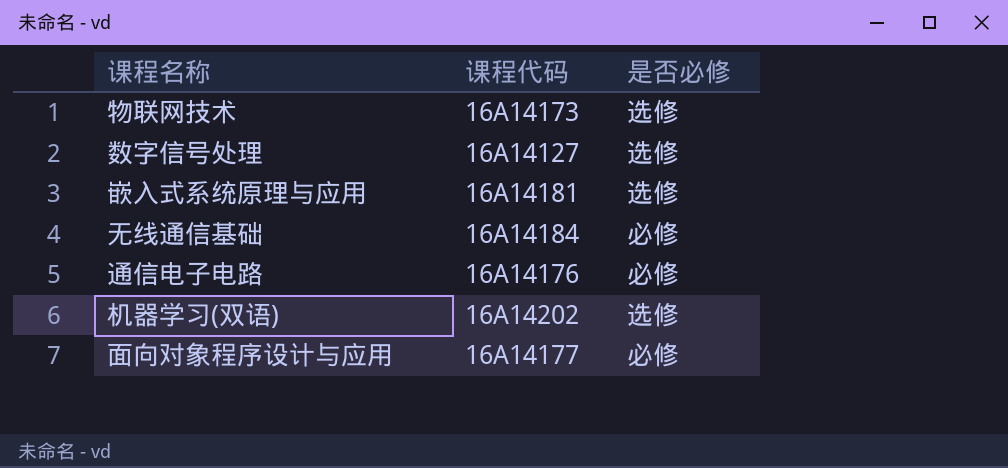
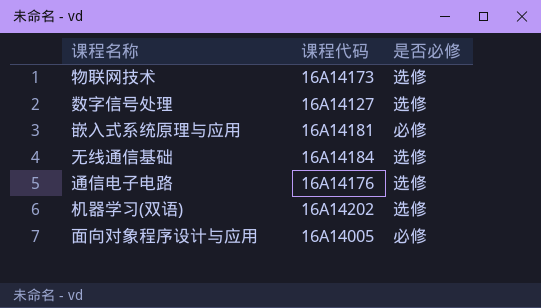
嵌入式系统原理与应用 | 是否必修: 选修 -> 必修
无线通信基础 | 是否必修: 必修 -> 选修
通信电子电路 | 是否必修: 必修 -> 选修
面向对象程序设计与应用 | 课程代码: 16A14177 -> 16A14005

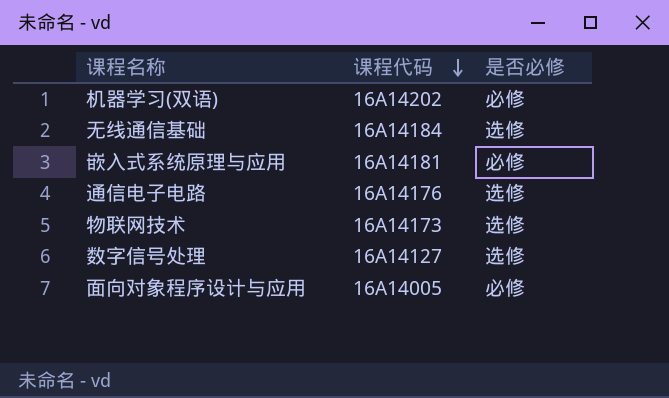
row order: none -> 课程代码 descending
机器学习(双语) | 是否必修: 选修 -> 必修

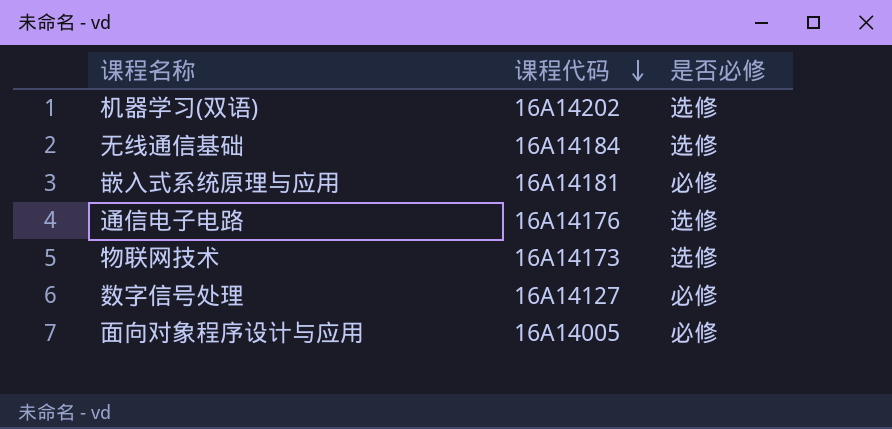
机器学习(双语) | 是否必修: 必修 -> 选修
数字信号处理 | 是否必修: 选修 -> 必修

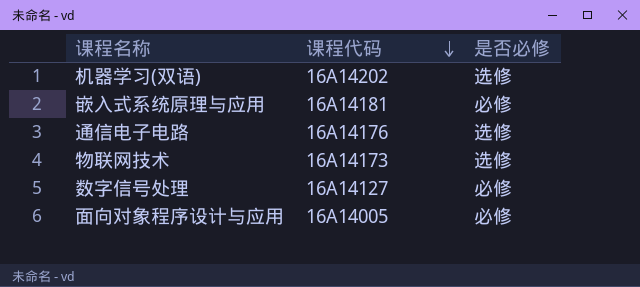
row 无线通信基础: 16A14184 | 选修 -> none

